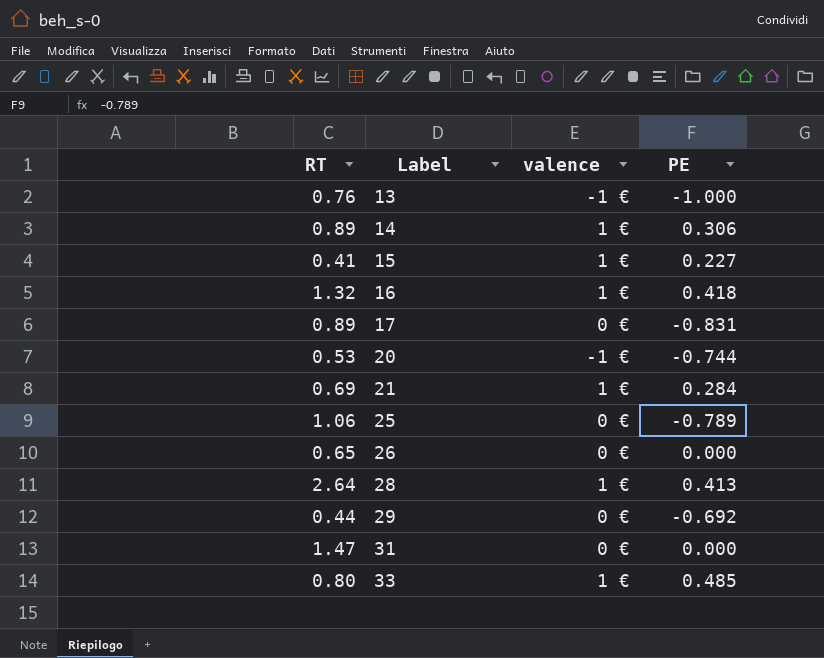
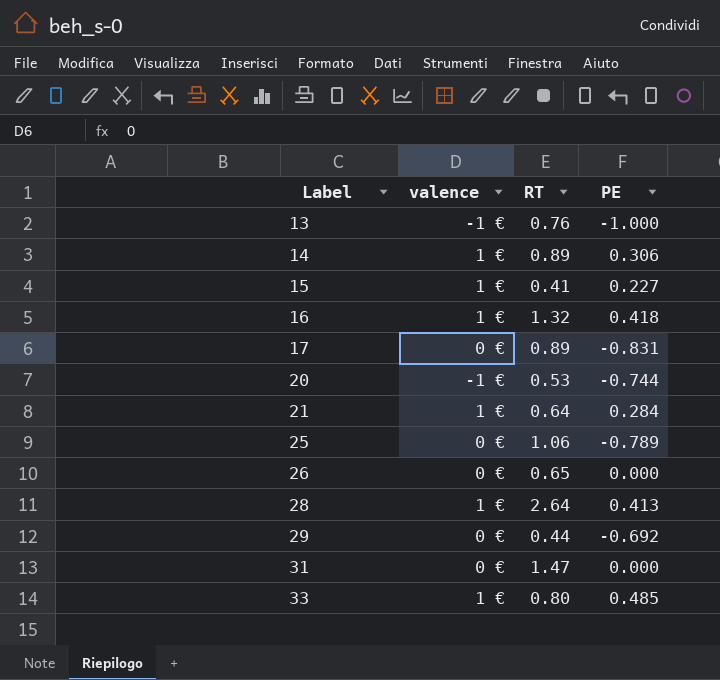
column RT | position: 1 -> 3
21 | RT: 0.69 -> 0.64

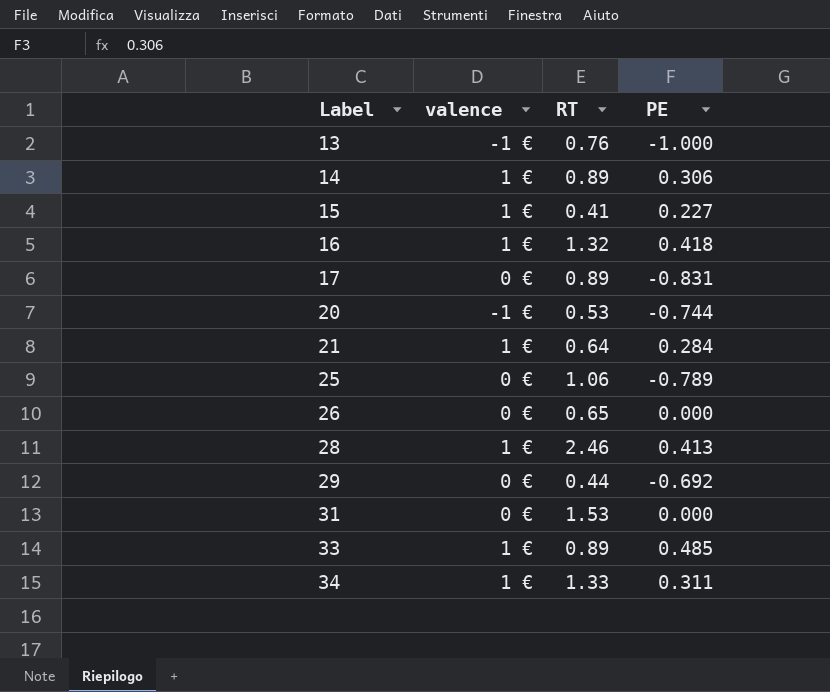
28 | RT: 2.64 -> 2.46
31 | RT: 1.47 -> 1.53
33 | RT: 0.80 -> 0.89
row 34: none -> 1 € | 1.33 | 0.311

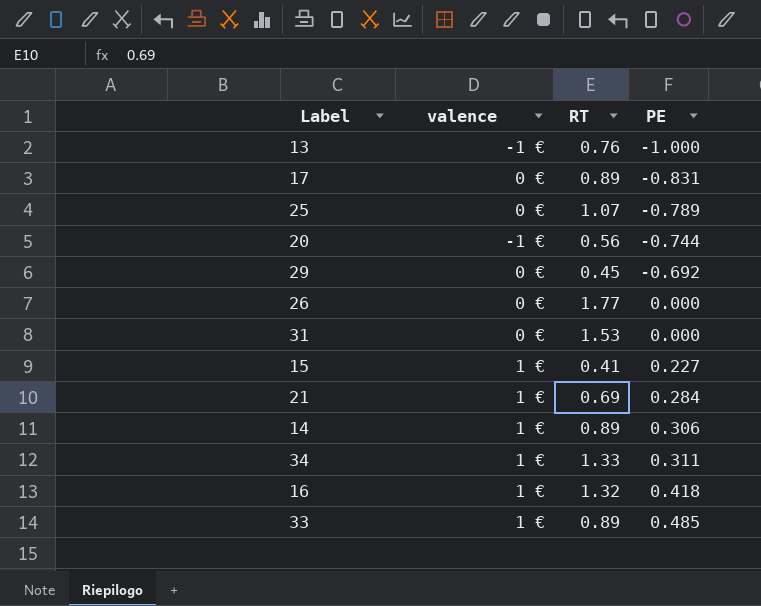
row order: Label ascending -> PE ascending
row 28: 1 € | 2.46 | 0.413 -> none
25 | RT: 1.06 -> 1.07
20 | RT: 0.53 -> 0.56
29 | RT: 0.44 -> 0.45
26 | RT: 0.65 -> 1.77
21 | RT: 0.64 -> 0.69

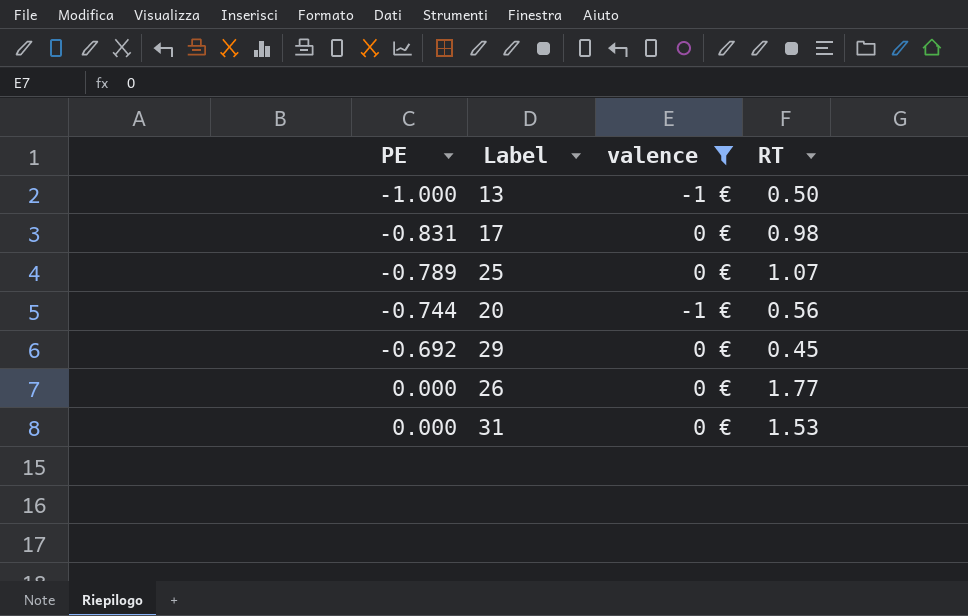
filter: none -> valence != 1 €
column PE | position: 4 -> 1
13 | RT: 0.76 -> 0.50
17 | RT: 0.89 -> 0.98

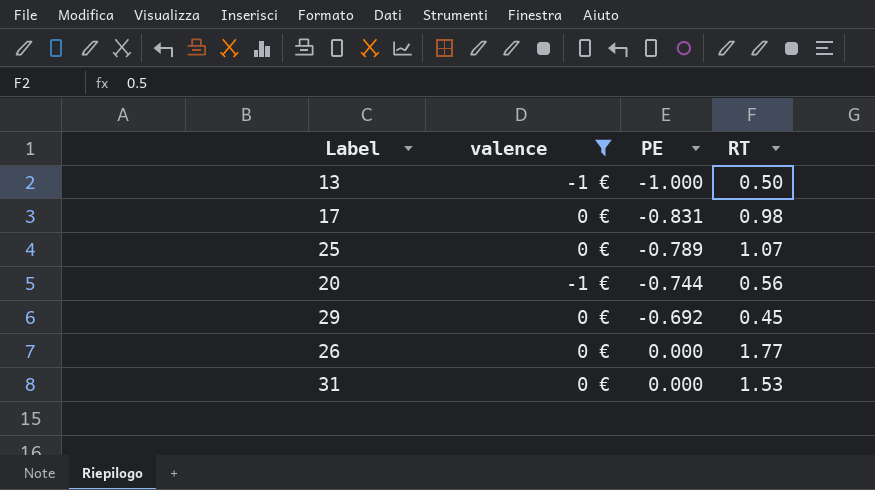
column PE | position: 1 -> 3

